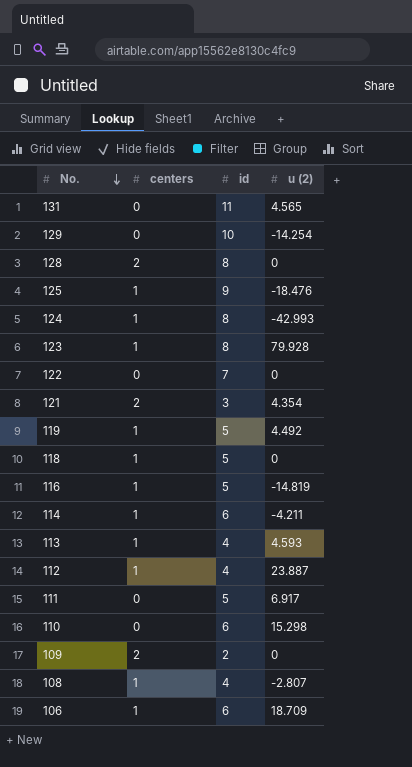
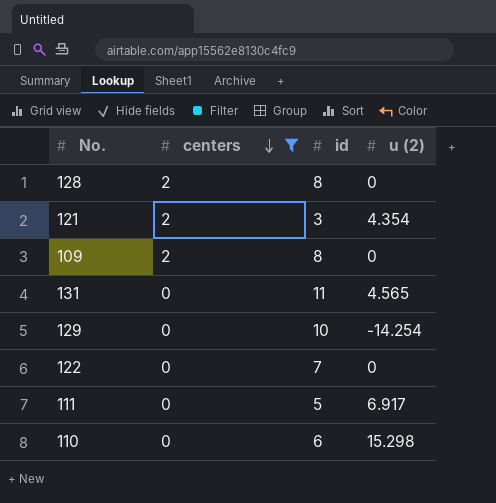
filter: none -> centers != 1
row order: No. descending -> centers descending
109 | id: 2 -> 8

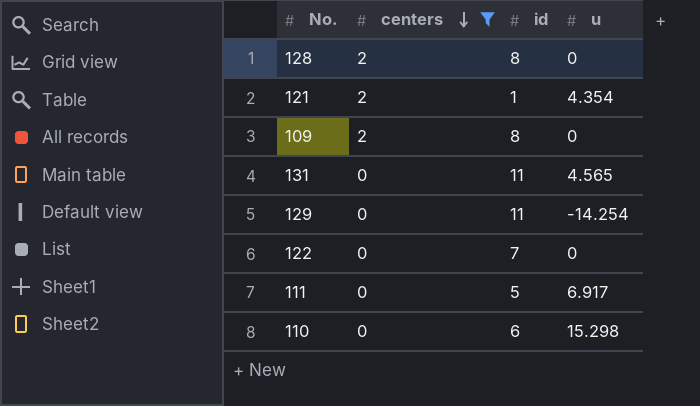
column name: u (2) -> u
121 | id: 3 -> 1
129 | id: 10 -> 11

